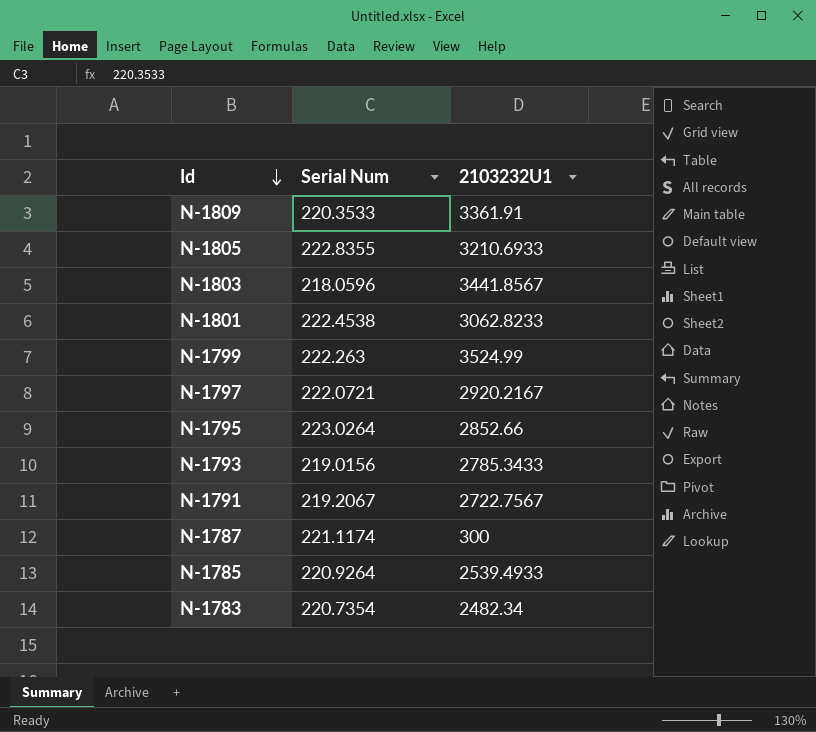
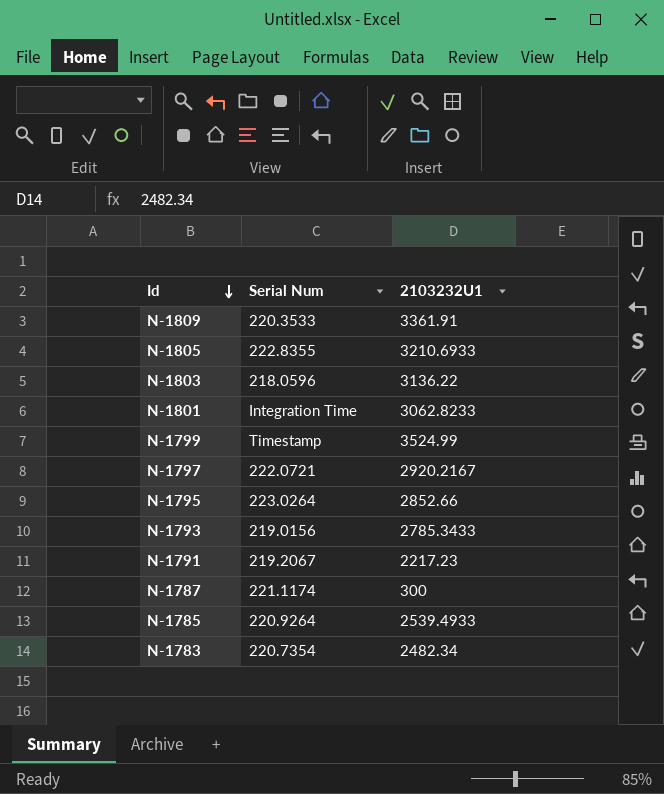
N-1803 | 2103232U1: 3441.8567 -> 3136.22
N-1801 | Serial Num: 222.4538 -> Integration Time
N-1799 | Serial Num: 222.263 -> Timestamp
N-1791 | 2103232U1: 2722.7567 -> 2217.23

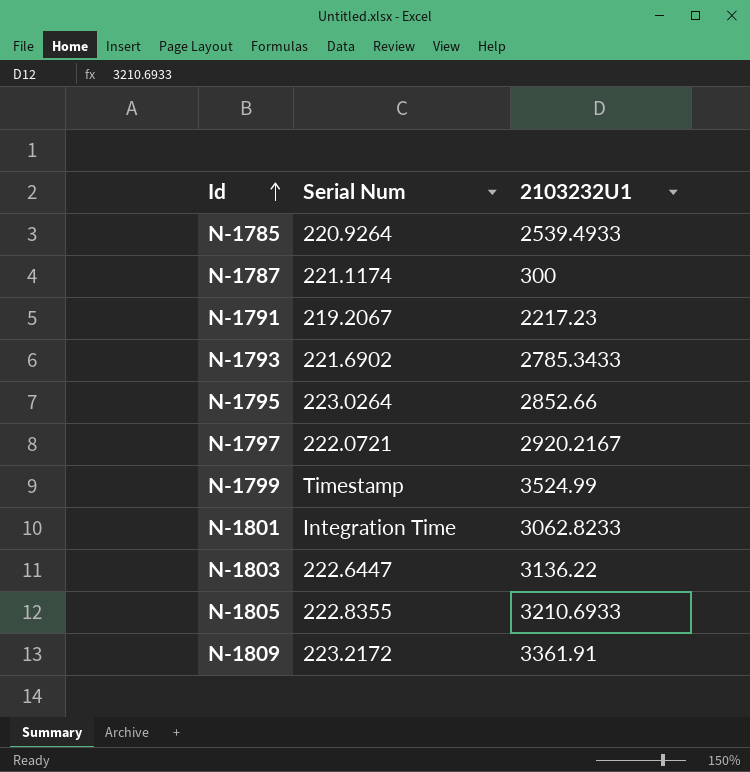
row order: Id descending -> Id ascending
row N-1783: 220.7354 | 2482.34 -> none
N-1793 | Serial Num: 219.0156 -> 221.6902
N-1803 | Serial Num: 218.0596 -> 222.6447
N-1809 | Serial Num: 220.3533 -> 223.2172

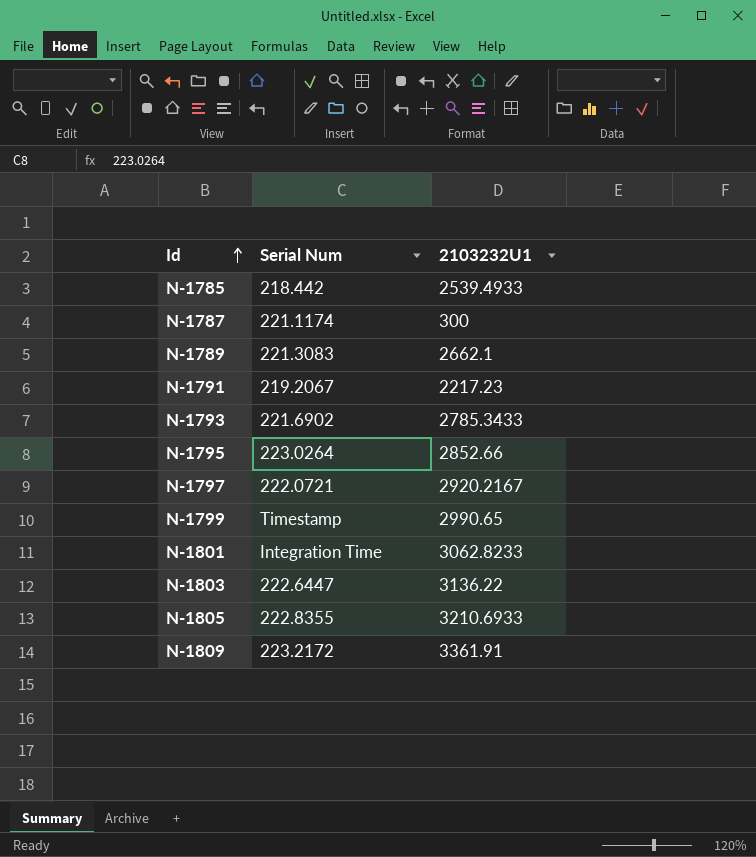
N-1785 | Serial Num: 220.9264 -> 218.442
row N-1789: none -> 221.3083 | 2662.1
N-1799 | 2103232U1: 3524.99 -> 2990.65

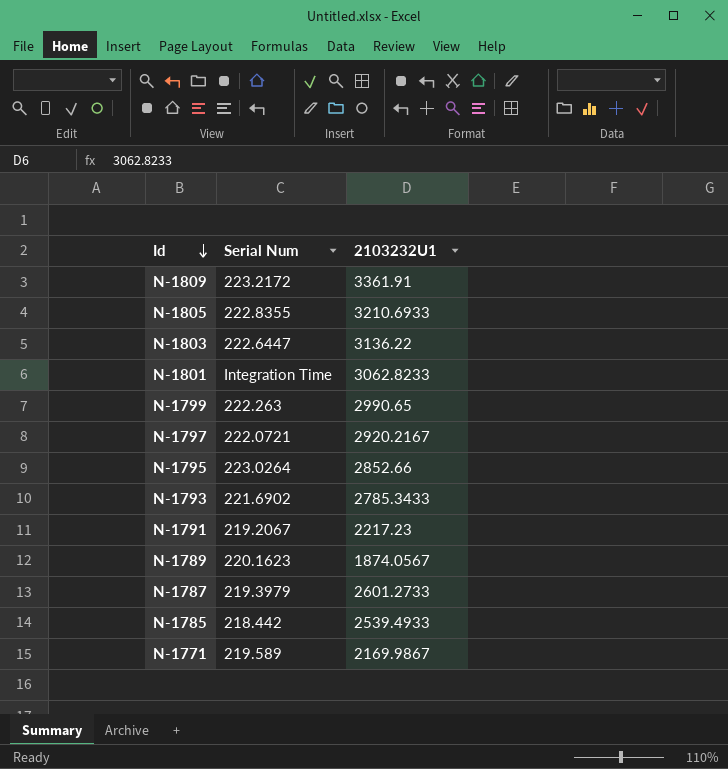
row order: Id ascending -> Id descending
N-1799 | Serial Num: Timestamp -> 222.263
N-1789 | Serial Num: 221.3083 -> 220.1623
N-1789 | 2103232U1: 2662.1 -> 1874.0567
N-1787 | Serial Num: 221.1174 -> 219.3979
N-1787 | 2103232U1: 300 -> 2601.2733
row N-1771: none -> 219.589 | 2169.9867

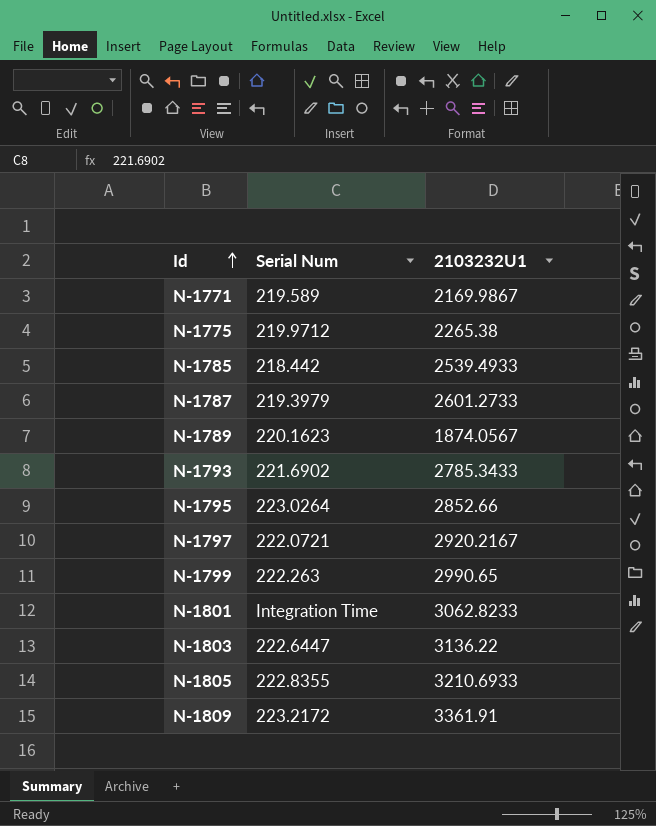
row order: Id descending -> Id ascending
row N-1791: 219.2067 | 2217.23 -> none
row N-1775: none -> 219.9712 | 2265.38

